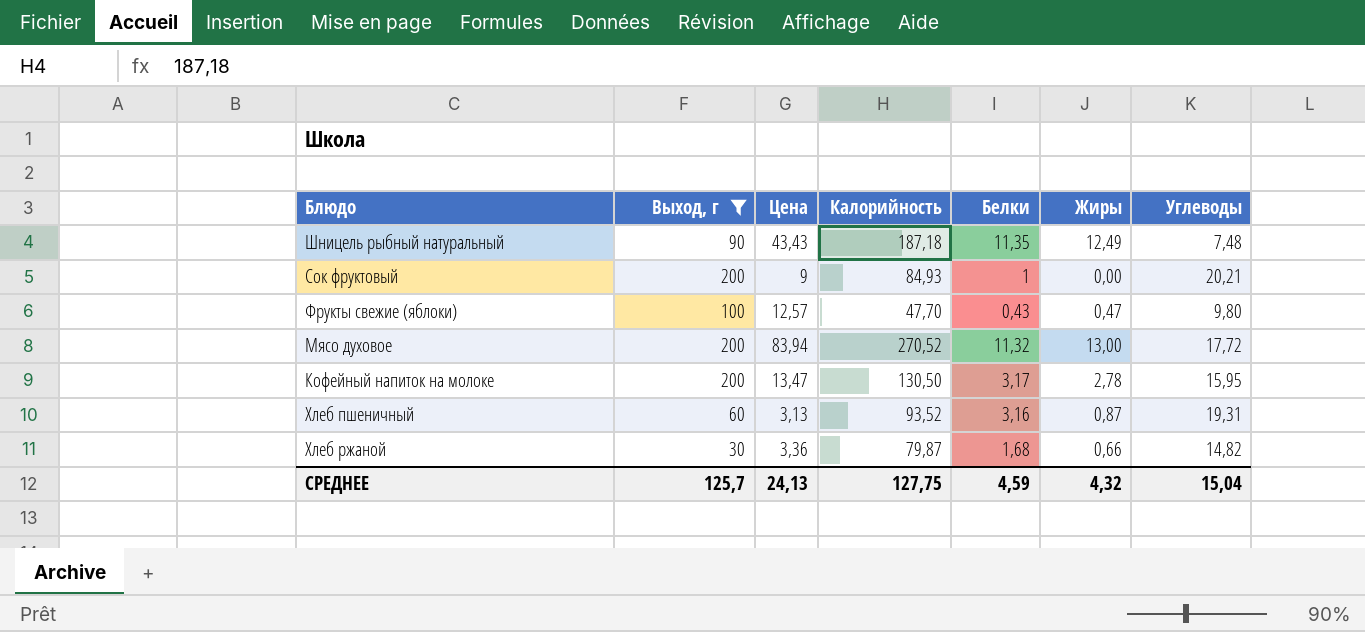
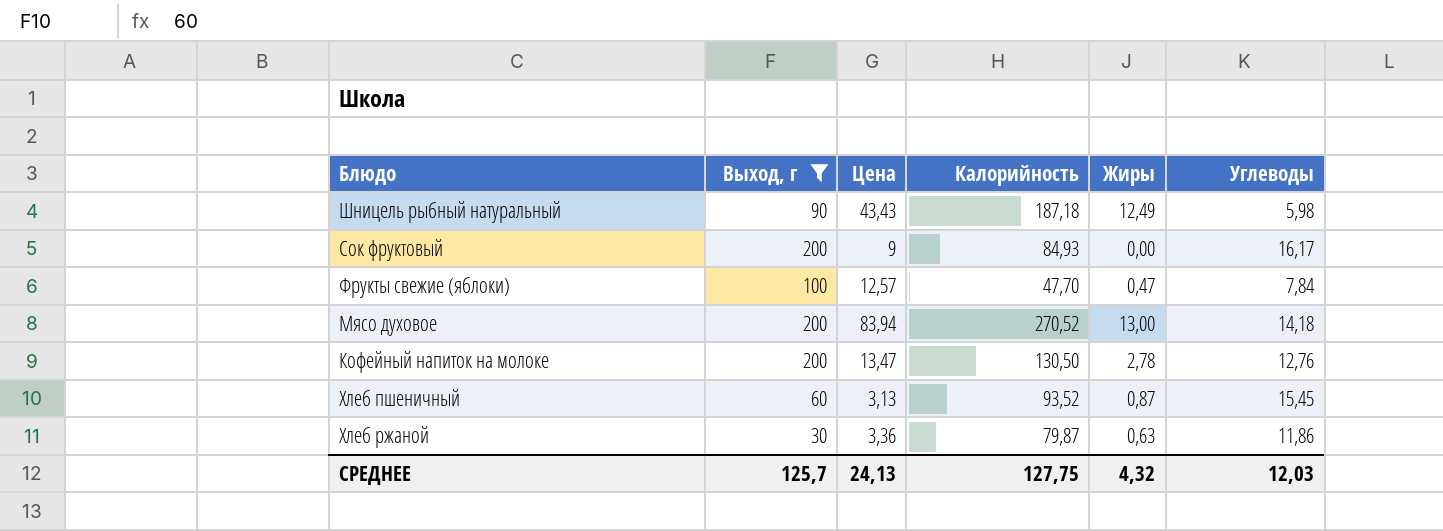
column Белки | position: 5 -> none
Шницель рыбный натуральный | Углеводы: 7,48 -> 5,98
Сок фруктовый | Углеводы: 20,21 -> 16,17
Фрукты свежие (яблоки) | Углеводы: 9,80 -> 7,84
Мясо духовое | Углеводы: 17,72 -> 14,18
Кофейный напиток на молоке | Углеводы: 15,95 -> 12,76
Хлеб пшеничный | Углеводы: 19,31 -> 15,45
Хлеб ржаной | Жиры: 0,66 -> 0,63
Хлеб ржаной | Углеводы: 14,82 -> 11,86
СРЕДНЕЕ | Углеводы: 15,04 -> 12,03

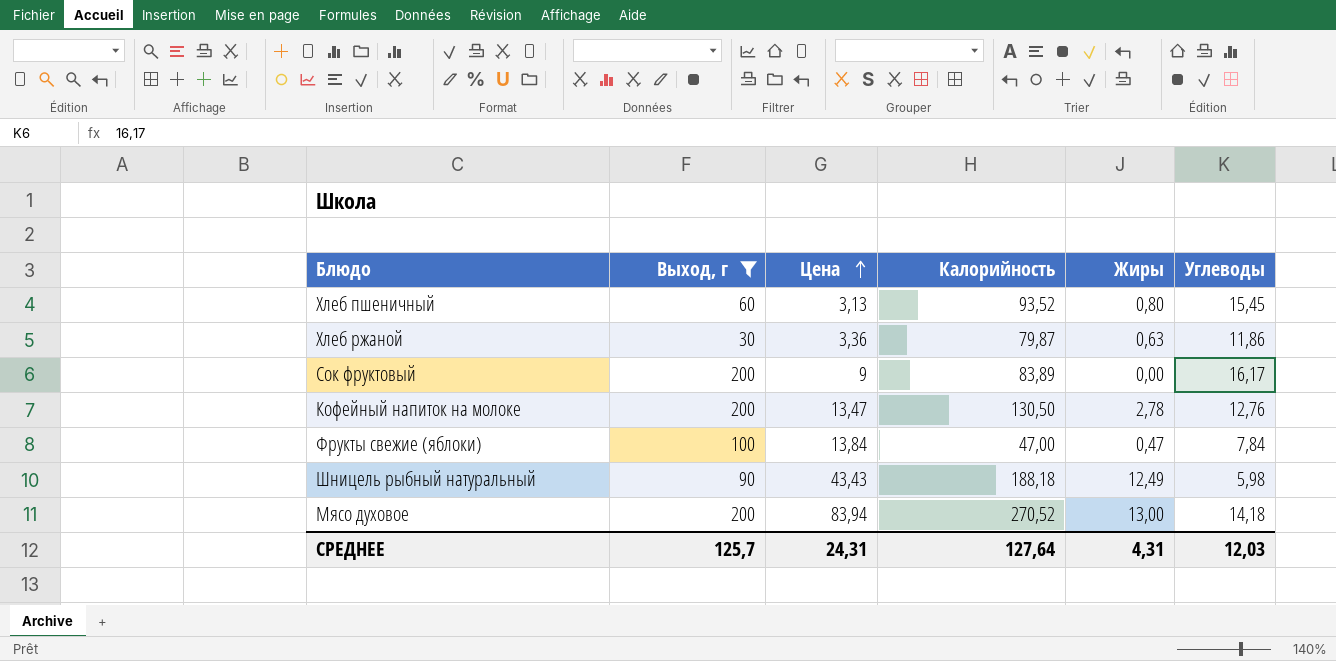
row order: none -> Цена ascending
Хлеб пшеничный | Жиры: 0,87 -> 0,80
Сок фруктовый | Калорийность: 84,93 -> 83,89
Фрукты свежие (яблоки) | Цена: 12,57 -> 13,84
Фрукты свежие (яблоки) | Калорийность: 47,70 -> 47,00
Шницель рыбный натуральный | Калорийность: 187,18 -> 188,18
СРЕДНЕЕ | Цена: 24,13 -> 24,31
СРЕДНЕЕ | Калорийность: 127,75 -> 127,64
СРЕДНЕЕ | Жиры: 4,32 -> 4,31

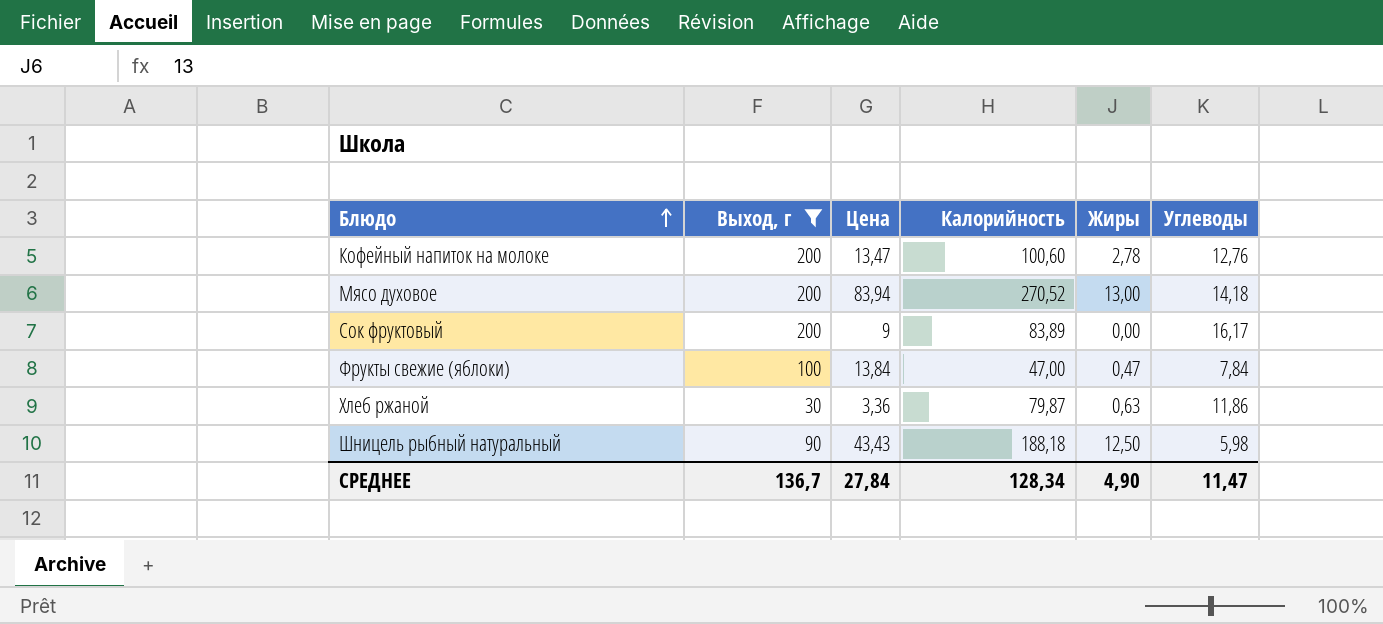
row order: Цена ascending -> Блюдо ascending
row Хлеб пшеничный: 60 | 3,13 | 93,52 | 0,80 | 15,45 -> none
Кофейный напиток на молоке | Калорийность: 130,50 -> 100,60
Шницель рыбный натуральный | Жиры: 12,49 -> 12,50
СРЕДНЕЕ | Выход, г: 125,7 -> 136,7
СРЕДНЕЕ | Цена: 24,31 -> 27,84
СРЕДНЕЕ | Калорийность: 127,64 -> 128,34
СРЕДНЕЕ | Жиры: 4,31 -> 4,90
СРЕДНЕЕ | Углеводы: 12,03 -> 11,47

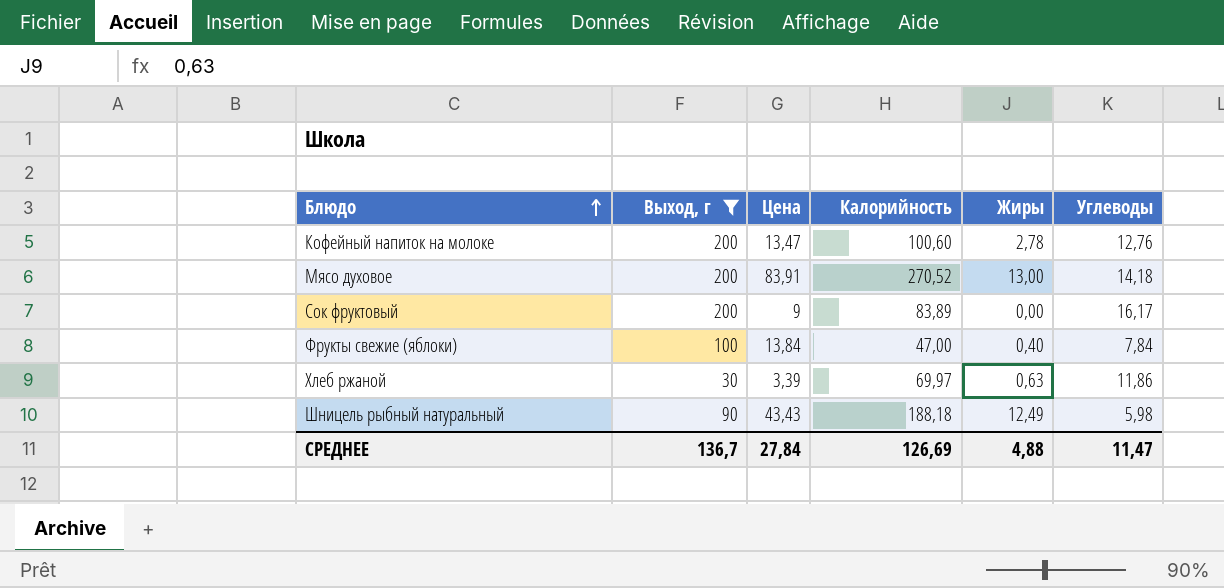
Мясо духовое | Цена: 83,94 -> 83,91
Фрукты свежие (яблоки) | Жиры: 0,47 -> 0,40
Хлеб ржаной | Цена: 3,36 -> 3,39
Хлеб ржаной | Калорийность: 79,87 -> 69,97
Шницель рыбный натуральный | Жиры: 12,50 -> 12,49
СРЕДНЕЕ | Калорийность: 128,34 -> 126,69
СРЕДНЕЕ | Жиры: 4,90 -> 4,88

